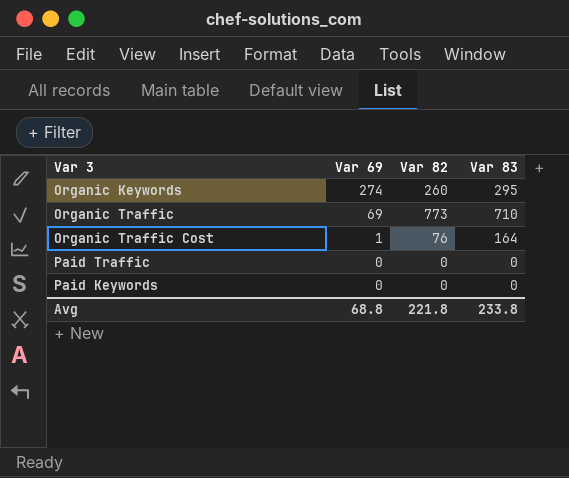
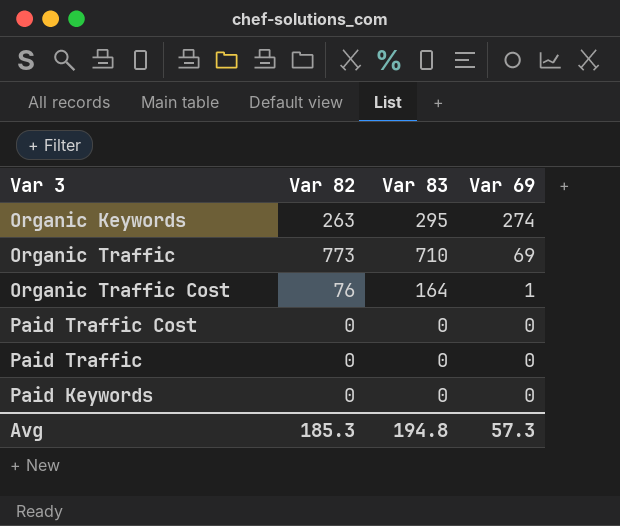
column Var 69 | position: 2 -> 4
Organic Keywords | Var 82: 260 -> 263
row Paid Traffic Cost: none -> 0 | 0 | 0
Avg | Var 82: 221.8 -> 185.3
Avg | Var 83: 233.8 -> 194.8
Avg | Var 69: 68.8 -> 57.3

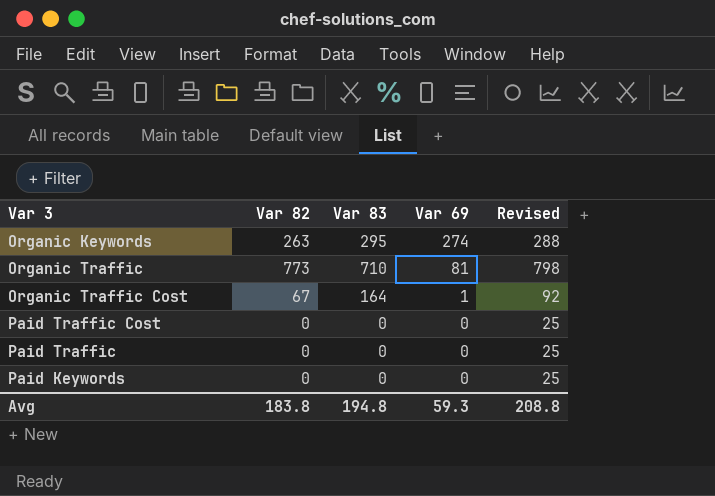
column Revised | formula: none -> [Var 82] + 25
Organic Traffic | Var 69: 69 -> 81
Organic Traffic Cost | Var 82: 76 -> 67
Avg | Var 82: 185.3 -> 183.8
Avg | Var 69: 57.3 -> 59.3

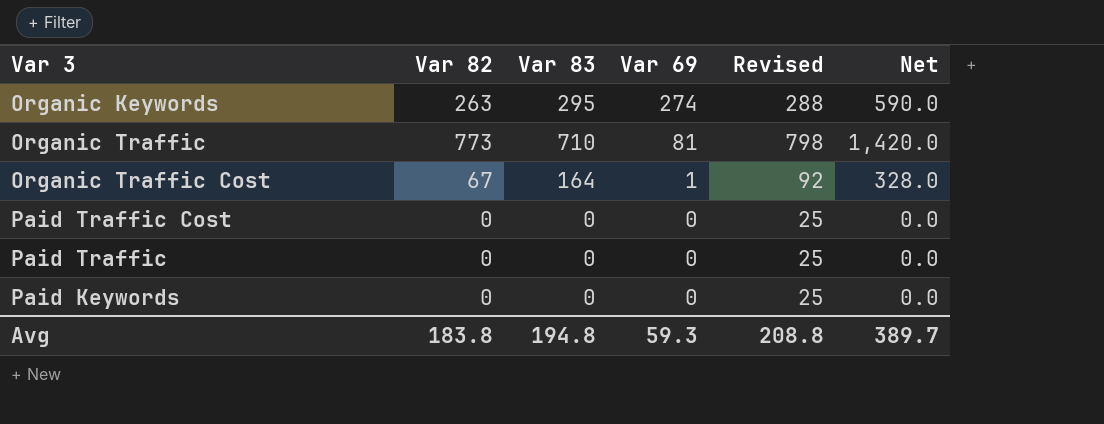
column Net | formula: none -> [Var 83] * 2

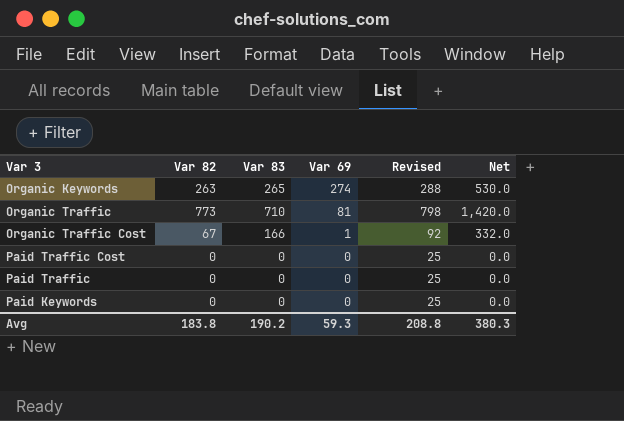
Organic Keywords | Var 83: 295 -> 265
Organic Keywords | Net: 590.0 -> 530.0
Organic Traffic Cost | Var 83: 164 -> 166
Organic Traffic Cost | Net: 328.0 -> 332.0
Avg | Var 83: 194.8 -> 190.2
Avg | Net: 389.7 -> 380.3

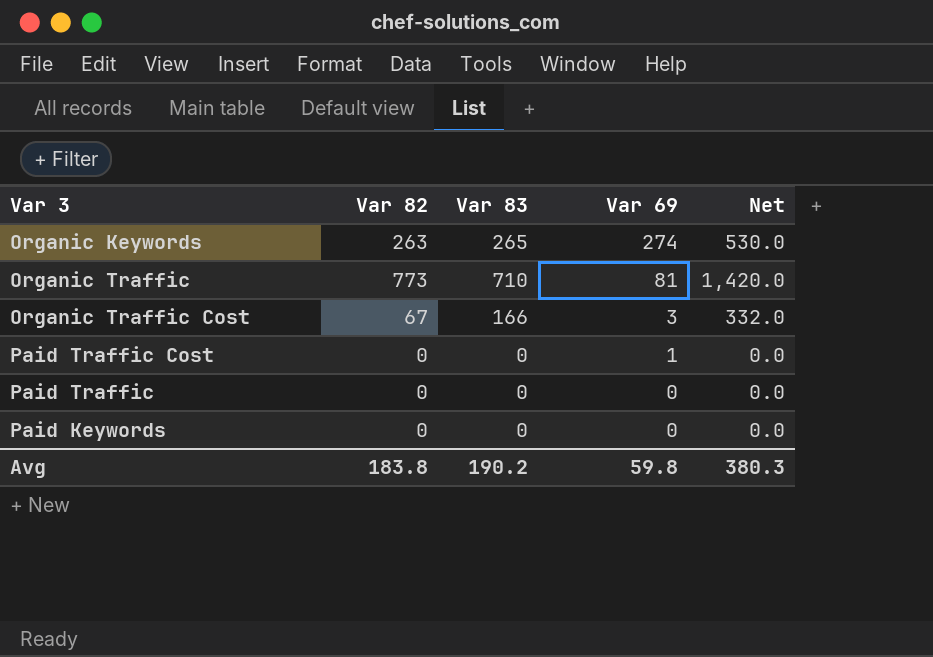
column Revised | formula: [Var 82] + 25 -> none
Organic Traffic Cost | Var 69: 1 -> 3
Paid Traffic Cost | Var 69: 0 -> 1
Avg | Var 69: 59.3 -> 59.8

